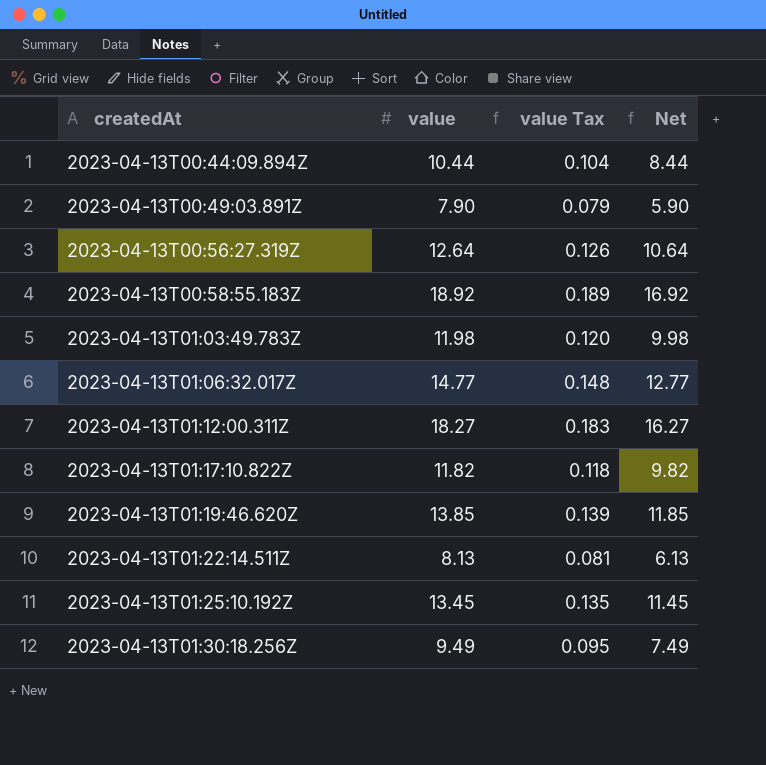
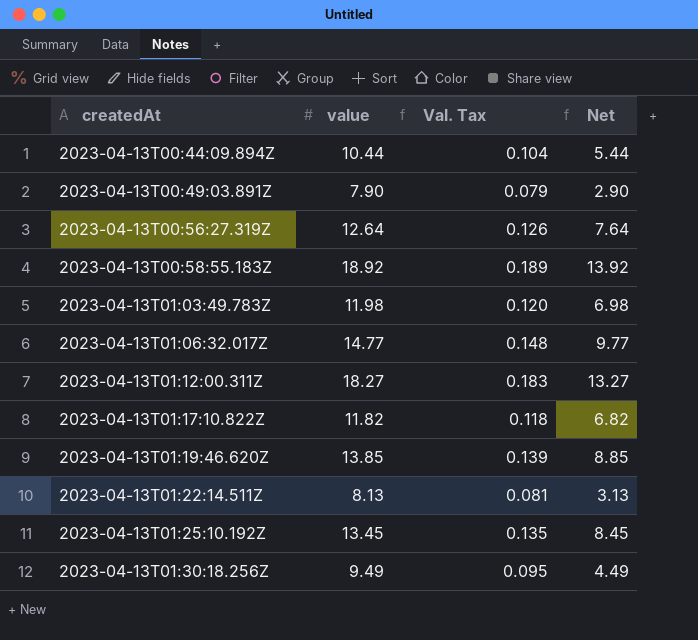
column name: value Tax -> Val. Tax
column Net | formula: [value] - 2 -> [value] - 5

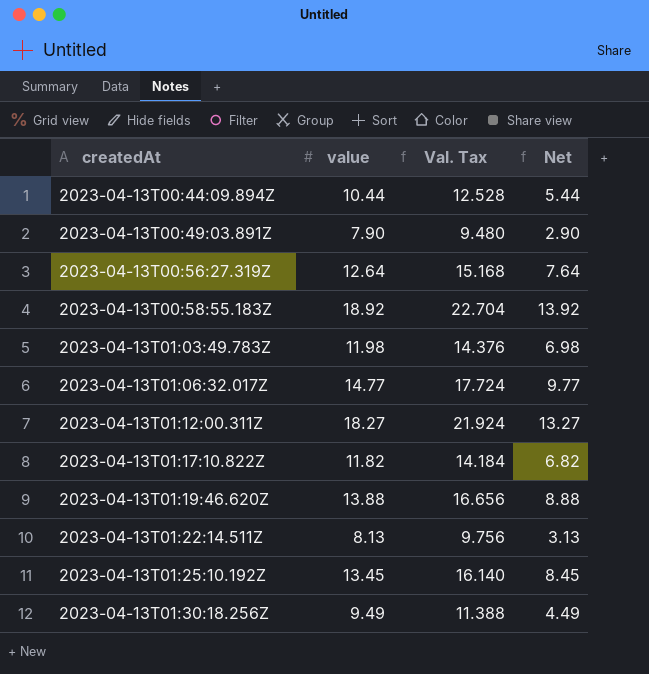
column Val. Tax | formula: [value] * 0.01 -> [value] * 1.2
2023-04-13T01:19:46.620Z | value: 13.85 -> 13.88
2023-04-13T01:19:46.620Z | Net: 8.85 -> 8.88

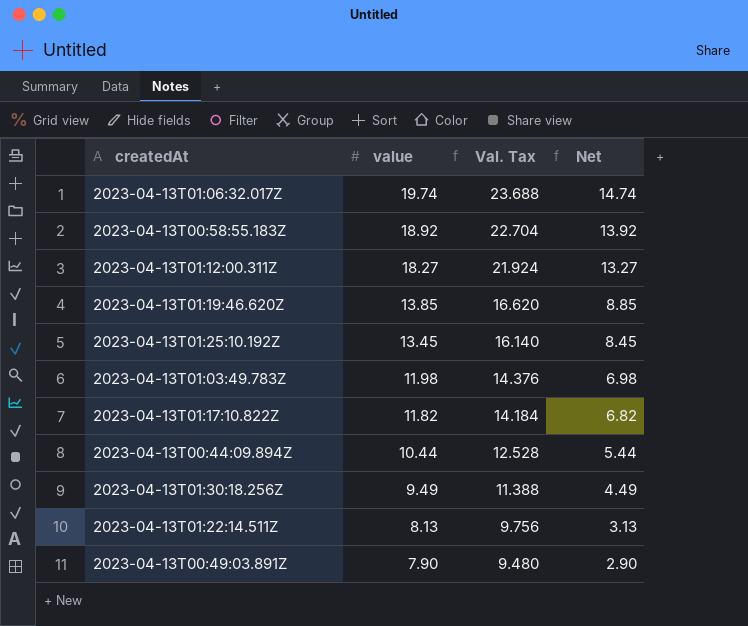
row order: createdAt ascending -> value descending
row 2023-04-13T00:56:27.319Z: 12.64 | 15.168 | 7.64 -> none
2023-04-13T01:06:32.017Z | value: 14.77 -> 19.74
2023-04-13T01:06:32.017Z | Val. Tax: 17.724 -> 23.688
2023-04-13T01:06:32.017Z | Net: 9.77 -> 14.74
2023-04-13T01:19:46.620Z | value: 13.88 -> 13.85
2023-04-13T01:19:46.620Z | Val. Tax: 16.656 -> 16.620
2023-04-13T01:19:46.620Z | Net: 8.88 -> 8.85

